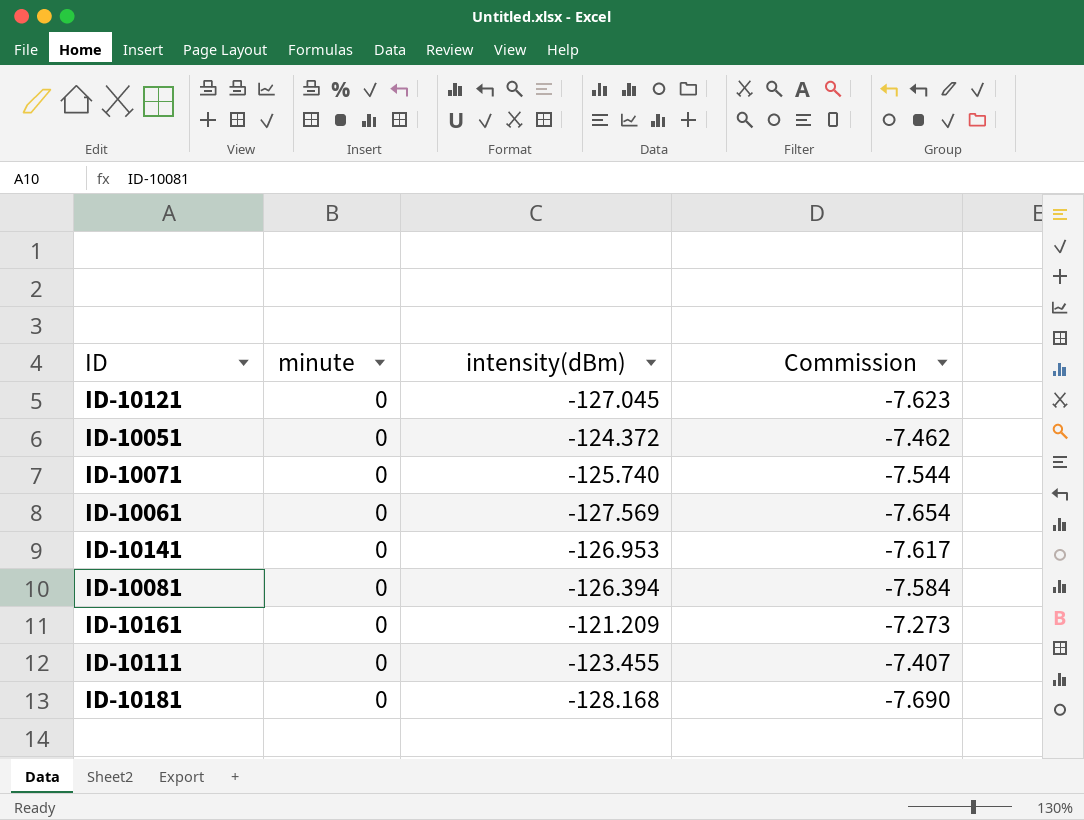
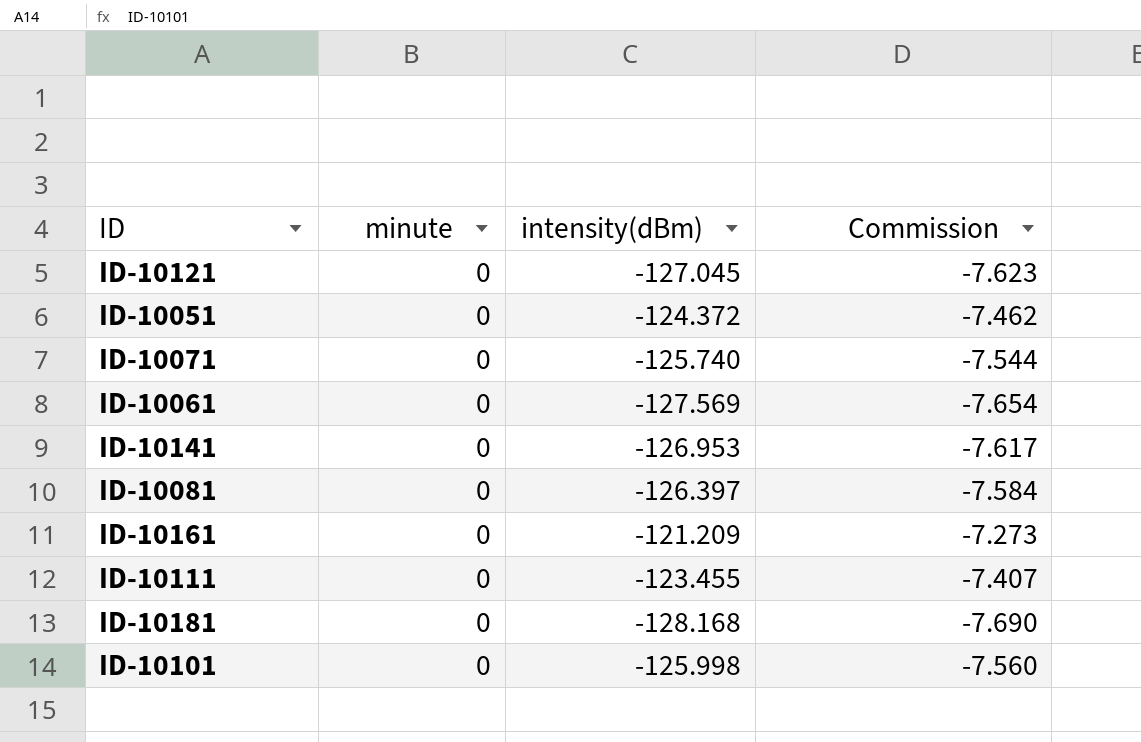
ID-10081 | intensity(dBm): -126.394 -> -126.397
row ID-10101: none -> 0 | -125.998 | -7.560

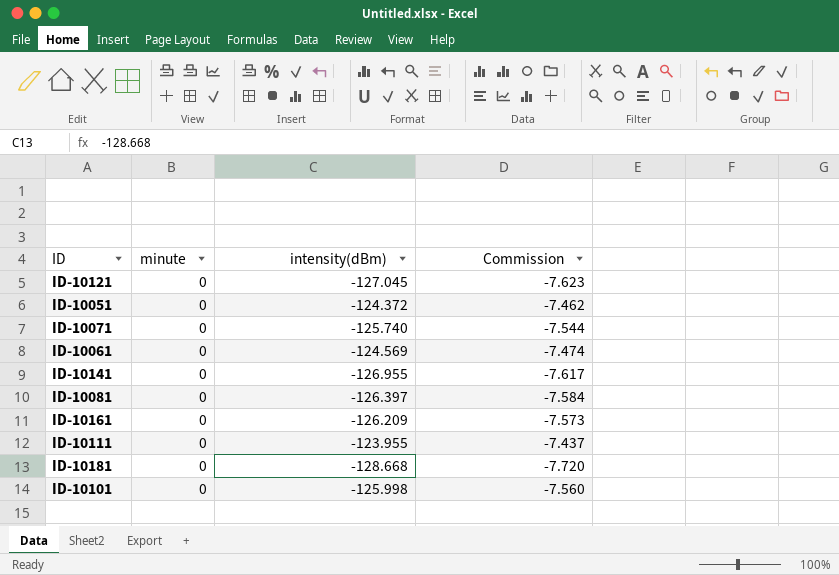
ID-10061 | intensity(dBm): -127.569 -> -124.569
ID-10061 | Commission: -7.654 -> -7.474
ID-10141 | intensity(dBm): -126.953 -> -126.955
ID-10161 | intensity(dBm): -121.209 -> -126.209
ID-10161 | Commission: -7.273 -> -7.573
ID-10111 | intensity(dBm): -123.455 -> -123.955
ID-10111 | Commission: -7.407 -> -7.437
ID-10181 | intensity(dBm): -128.168 -> -128.668
ID-10181 | Commission: -7.690 -> -7.720

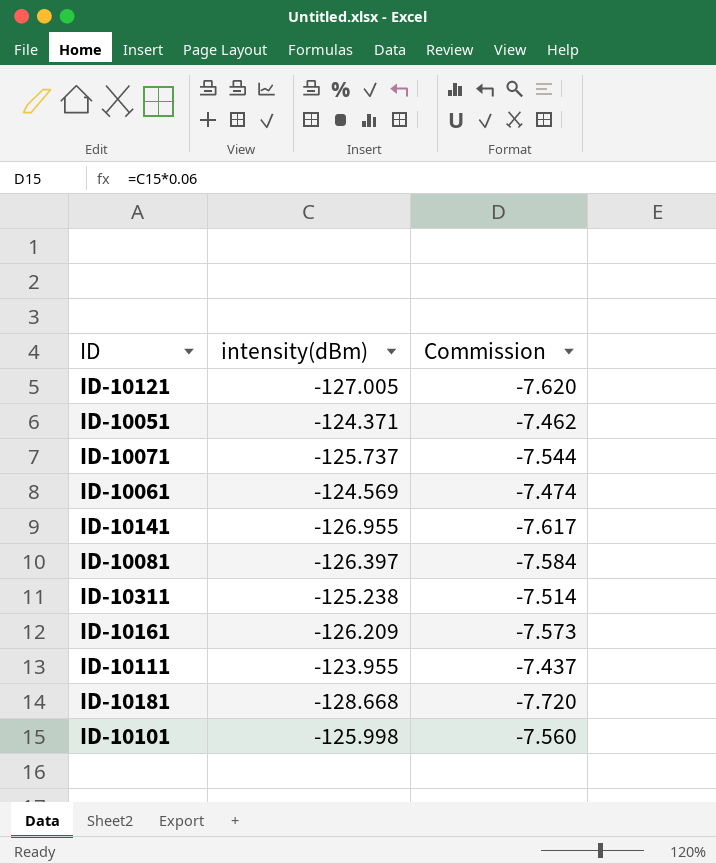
column minute | position: 2 -> none
ID-10121 | intensity(dBm): -127.045 -> -127.005
ID-10121 | Commission: -7.623 -> -7.620
ID-10051 | intensity(dBm): -124.372 -> -124.371
ID-10071 | intensity(dBm): -125.740 -> -125.737
row ID-10311: none -> -125.238 | -7.514

